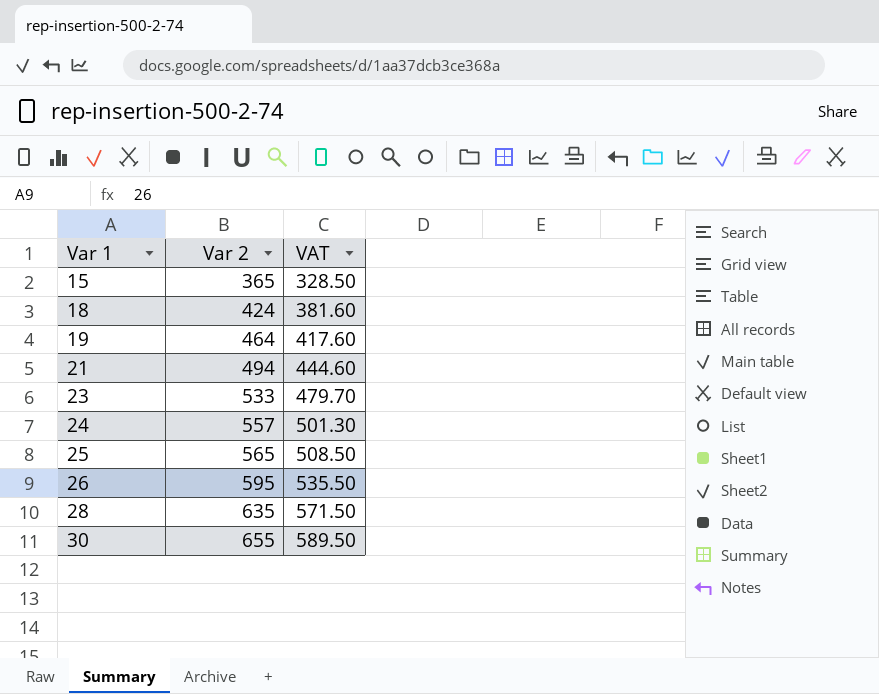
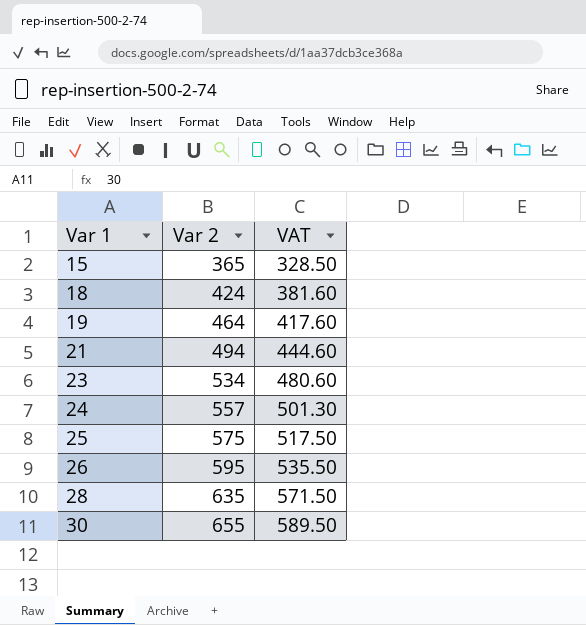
23 | Var 2: 533 -> 534
23 | VAT: 479.70 -> 480.60
25 | Var 2: 565 -> 575
25 | VAT: 508.50 -> 517.50

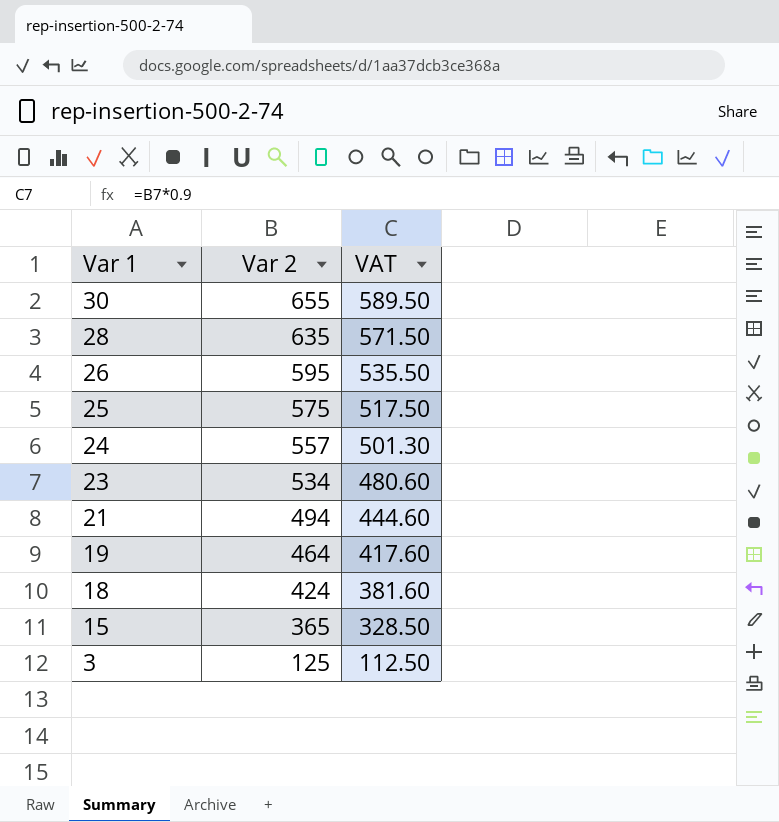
row order: Var 1 ascending -> Var 1 descending
row 3: none -> 125 | 112.50

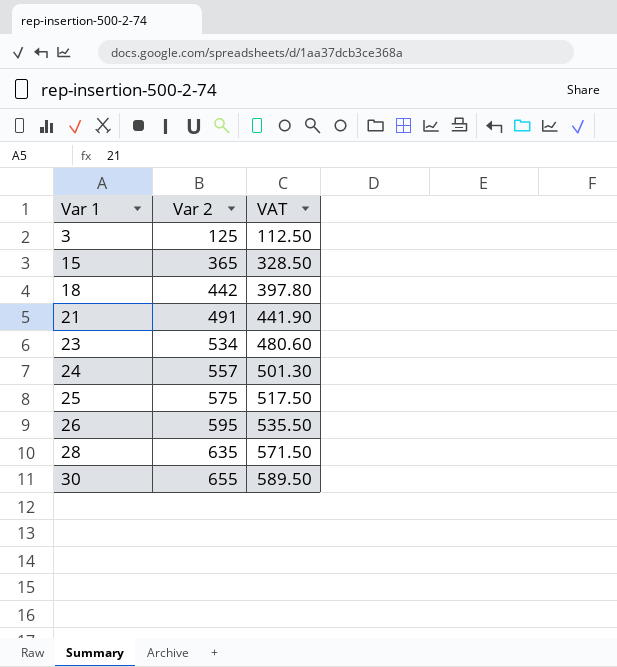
row order: Var 1 descending -> Var 1 ascending
row 19: 464 | 417.60 -> none
18 | Var 2: 424 -> 442
18 | VAT: 381.60 -> 397.80
21 | Var 2: 494 -> 491
21 | VAT: 444.60 -> 441.90

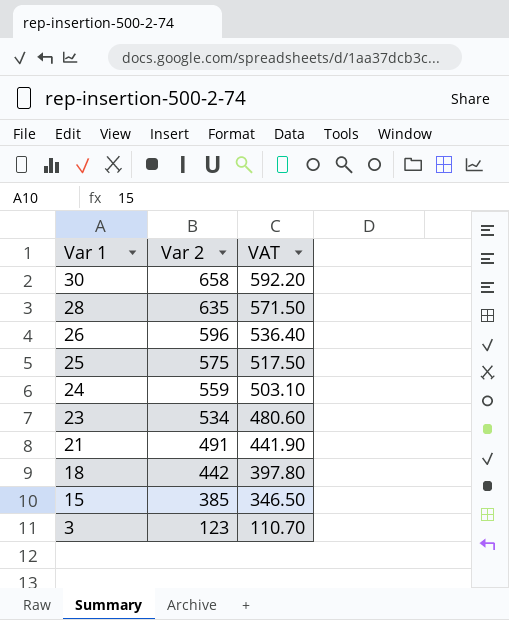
row order: Var 1 ascending -> Var 1 descending
30 | Var 2: 655 -> 658
30 | VAT: 589.50 -> 592.20
26 | Var 2: 595 -> 596
26 | VAT: 535.50 -> 536.40
24 | Var 2: 557 -> 559
24 | VAT: 501.30 -> 503.10
15 | Var 2: 365 -> 385
15 | VAT: 328.50 -> 346.50
3 | Var 2: 125 -> 123
3 | VAT: 112.50 -> 110.70

